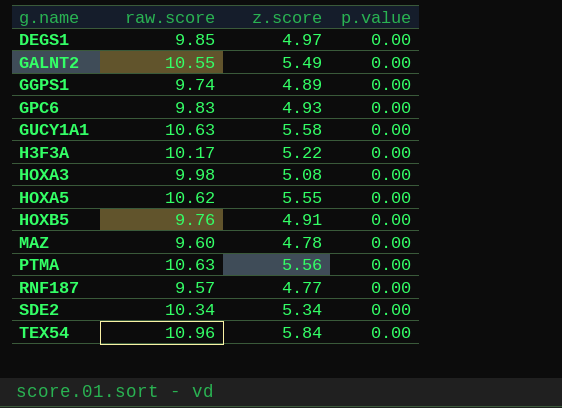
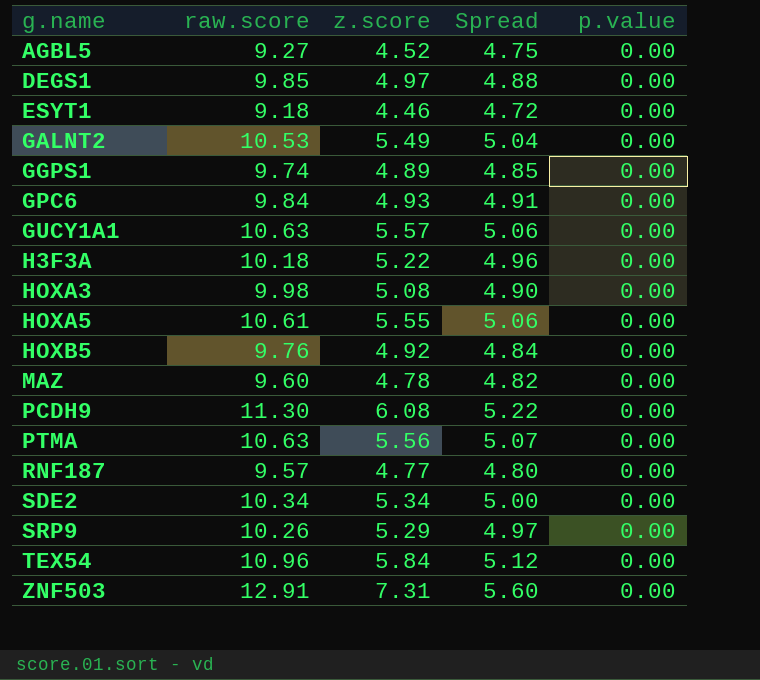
column Spread | formula: none -> [raw.score] - [z.score]
row AGBL5: none -> 9.27 | 4.52 | 4.75 | 0.00
row ESYT1: none -> 9.18 | 4.46 | 4.72 | 0.00
GALNT2 | raw.score: 10.55 -> 10.53
GPC6 | raw.score: 9.83 -> 9.84
GUCY1A1 | z.score: 5.58 -> 5.57
H3F3A | raw.score: 10.17 -> 10.18
HOXA5 | raw.score: 10.62 -> 10.61
HOXB5 | z.score: 4.91 -> 4.92
row PCDH9: none -> 11.30 | 6.08 | 5.22 | 0.00
row SRP9: none -> 10.26 | 5.29 | 4.97 | 0.00
row ZNF503: none -> 12.91 | 7.31 | 5.60 | 0.00

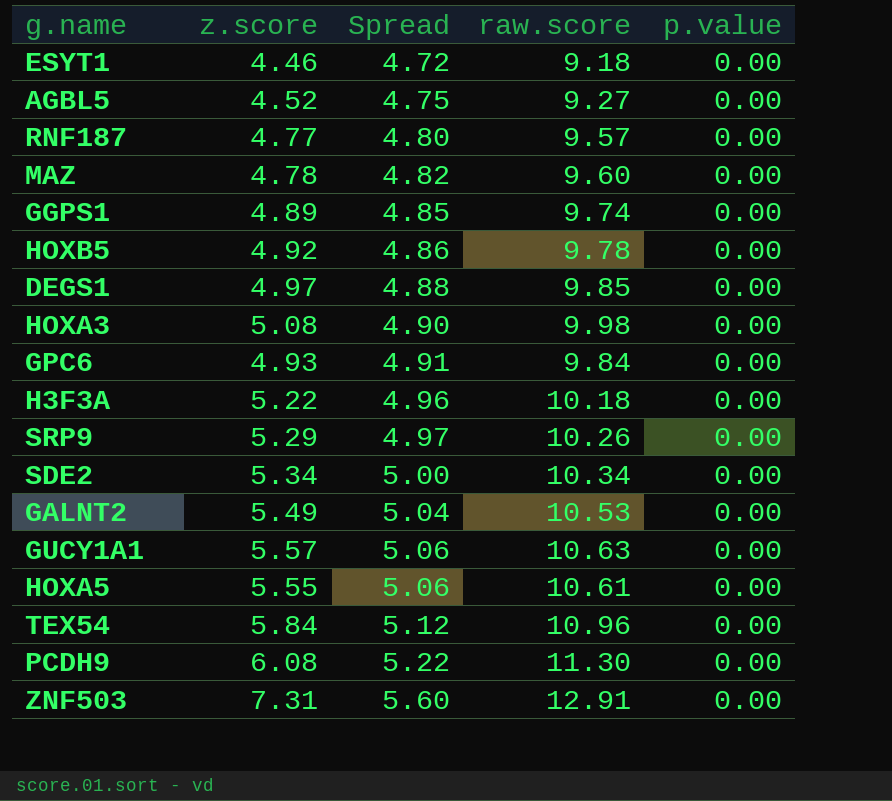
row order: g.name ascending -> Spread ascending
column raw.score | position: 2 -> 4
row PTMA: 10.63 | 5.56 | 5.07 | 0.00 -> none
HOXB5 | Spread: 4.84 -> 4.86
HOXB5 | raw.score: 9.76 -> 9.78

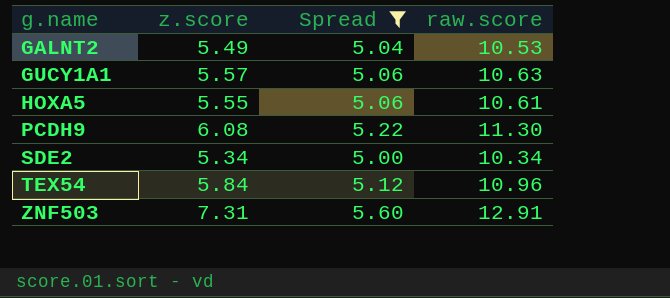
filter: none -> Spread >= 5.00
row order: Spread ascending -> g.name ascending
column p.value | position: 5 -> none

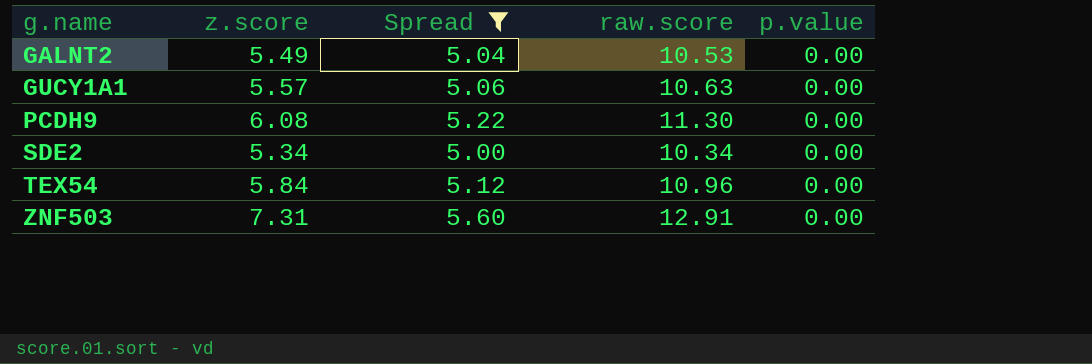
column p.value | position: none -> 5
row HOXA5: 5.55 | 5.06 | 10.61 -> none

